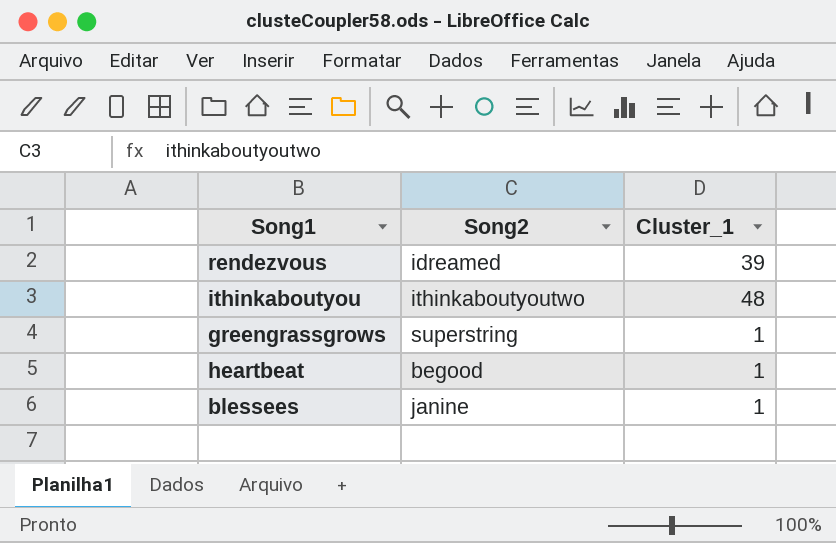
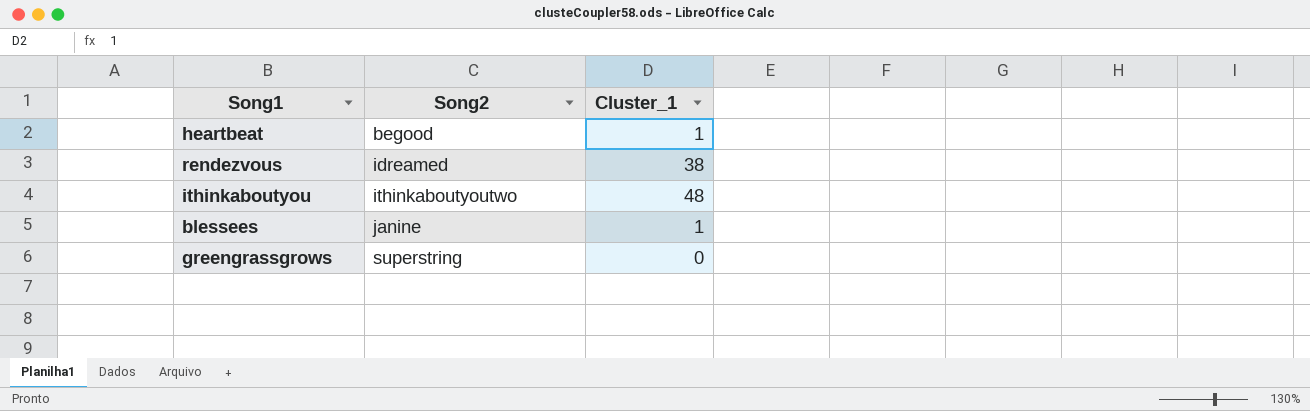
row order: none -> Song2 ascending
rendezvous | Cluster_1: 39 -> 38
greengrassgrows | Cluster_1: 1 -> 0

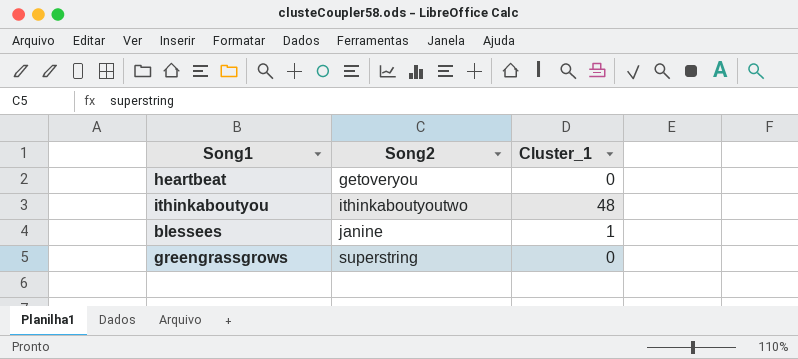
row rendezvous: idreamed | 38 -> none
heartbeat | Song2: begood -> getoveryou
heartbeat | Cluster_1: 1 -> 0

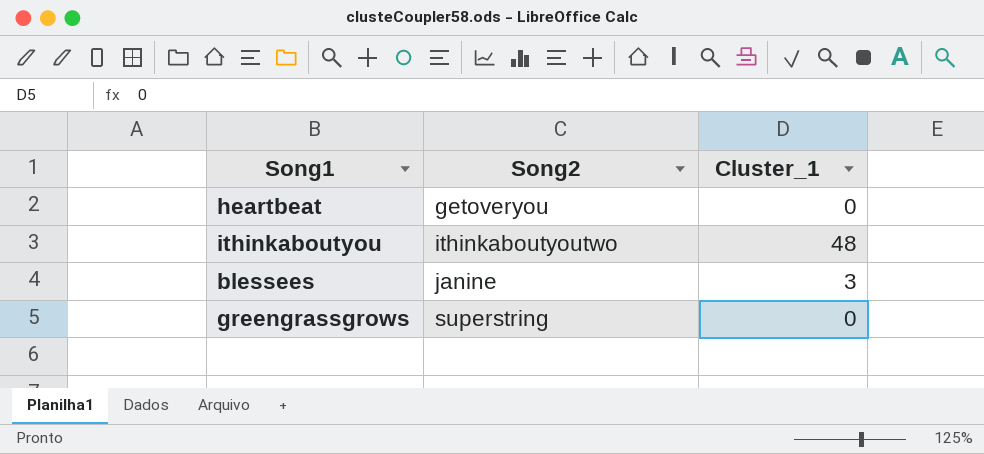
blessees | Cluster_1: 1 -> 3

